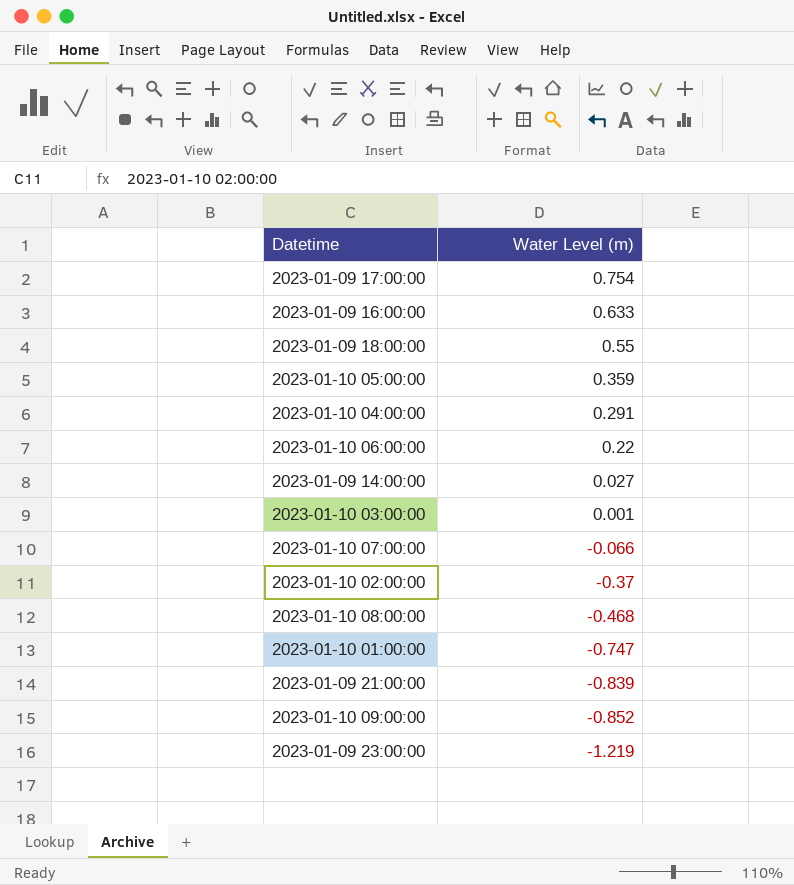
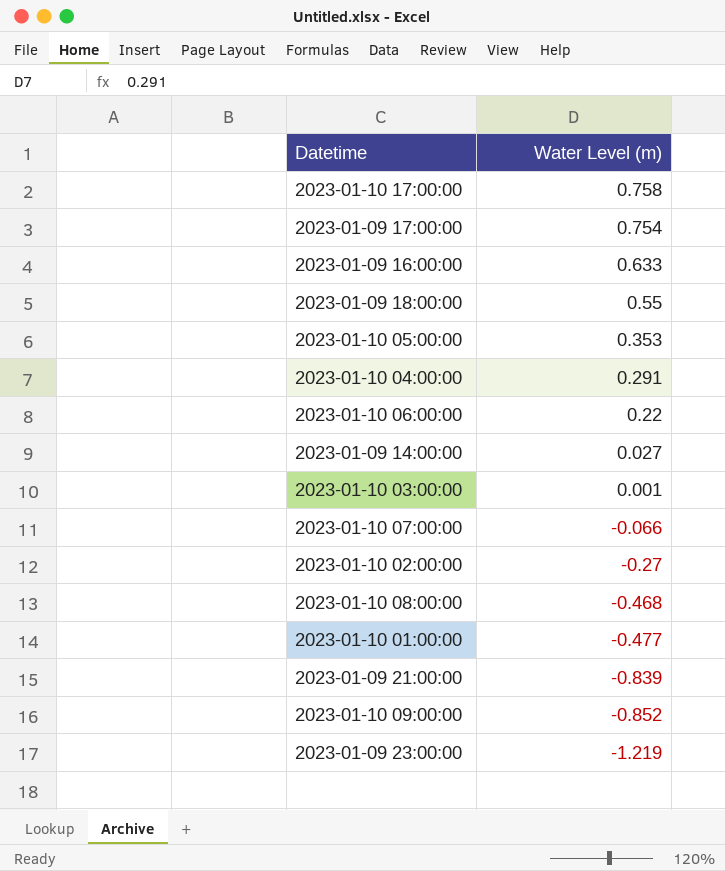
row 2023-01-10 17:00:00: none -> 0.758
2023-01-10 05:00:00 | Water Level (m): 0.359 -> 0.353
2023-01-10 02:00:00 | Water Level (m): -0.37 -> -0.27
2023-01-10 01:00:00 | Water Level (m): -0.747 -> -0.477

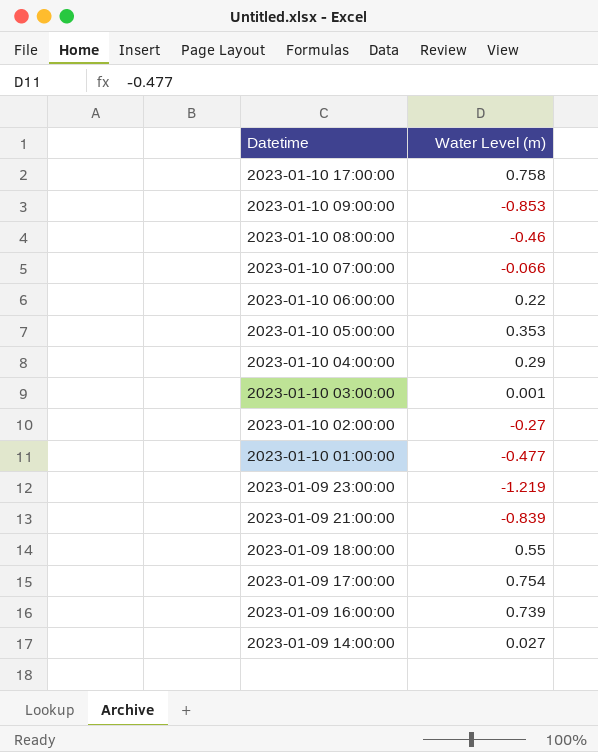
row order: Water Level (m) descending -> Datetime descending
2023-01-10 09:00:00 | Water Level (m): -0.852 -> -0.853
2023-01-10 08:00:00 | Water Level (m): -0.468 -> -0.46
2023-01-10 04:00:00 | Water Level (m): 0.291 -> 0.29
2023-01-09 16:00:00 | Water Level (m): 0.633 -> 0.739

